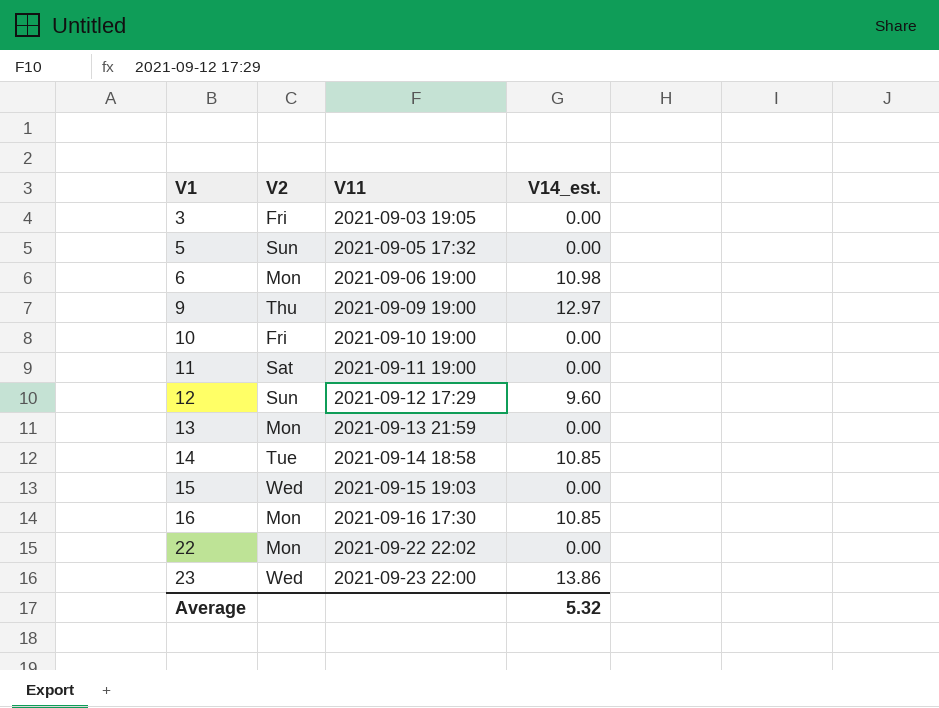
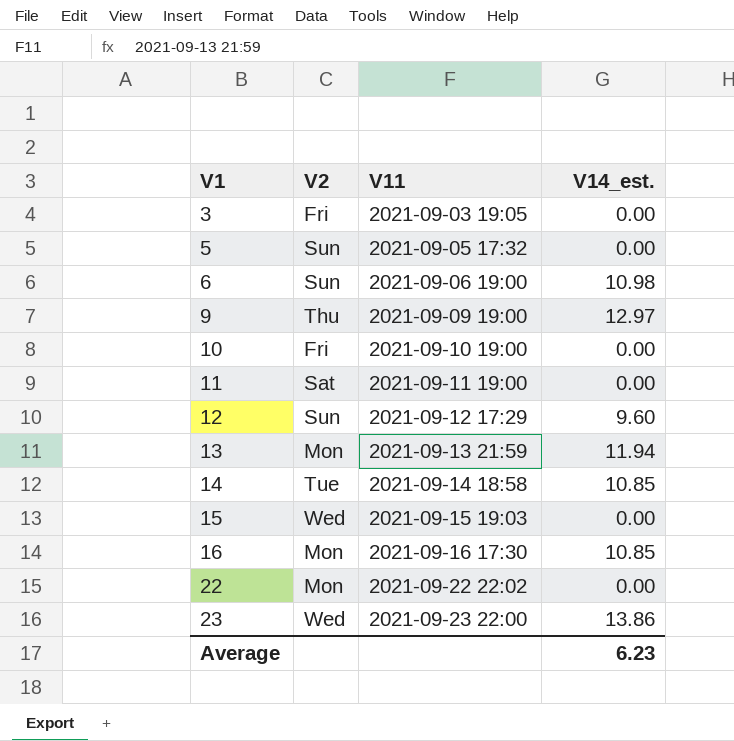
6 | V2: Mon -> Sun
13 | V14_est.: 0.00 -> 11.94
Average | V14_est.: 5.32 -> 6.23

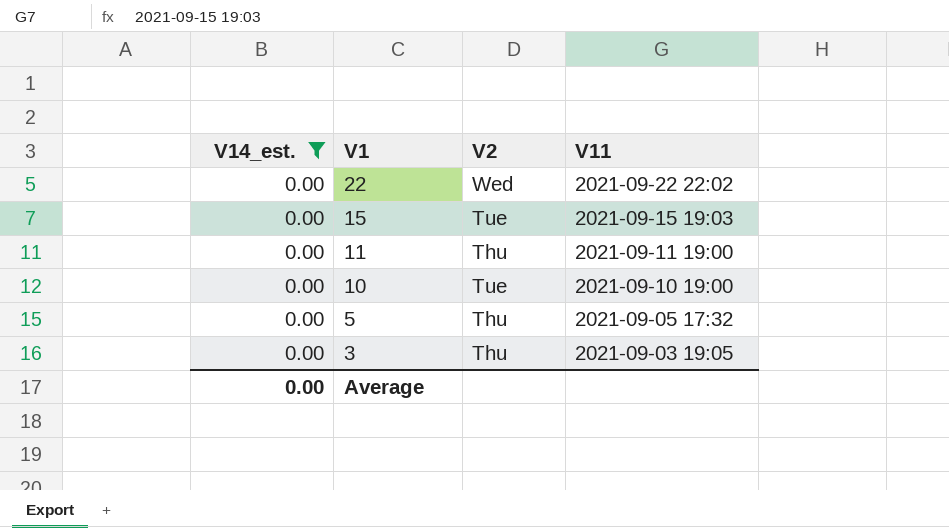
filter: none -> V14_est. = 0.00
row order: V1 ascending -> V1 descending
column V14_est. | position: 4 -> 1
22 | V2: Mon -> Wed
15 | V2: Wed -> Tue
11 | V2: Sat -> Thu
10 | V2: Fri -> Tue
5 | V2: Sun -> Thu
3 | V2: Fri -> Thu
Average | V14_est.: 6.23 -> 0.00

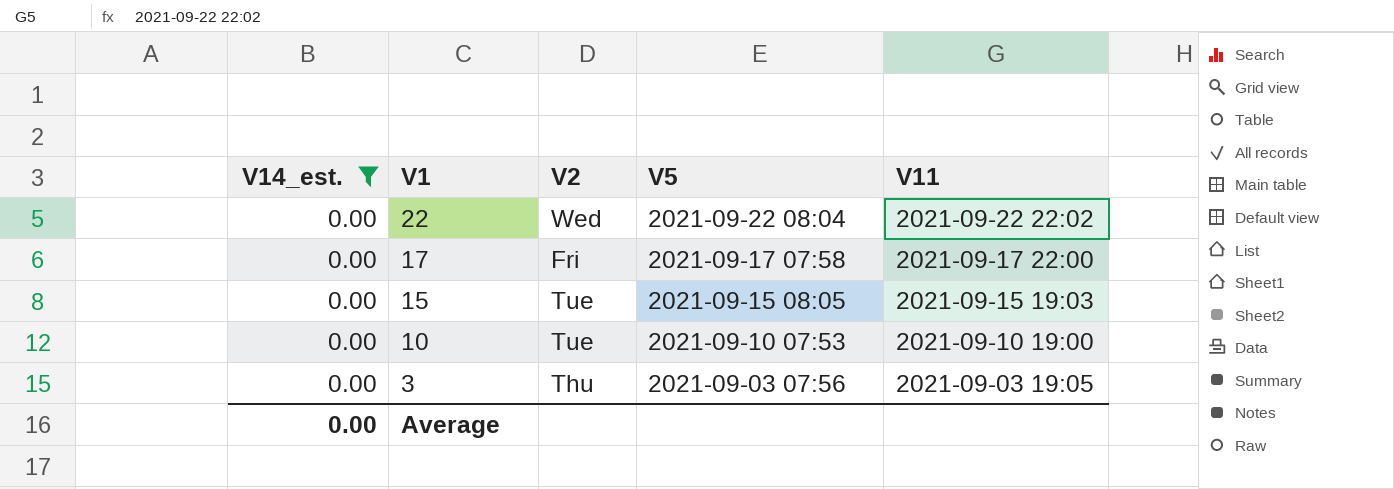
column V5 | position: none -> 4
row 11: 0.00 | Thu | 2021-09-11 19:00 -> none
row 5: 0.00 | Thu | 2021-09-05 17:32 -> none
row 17: none -> 0.00 | Fri | 2021-09-17 07:58 | 2021-09-17 22:00

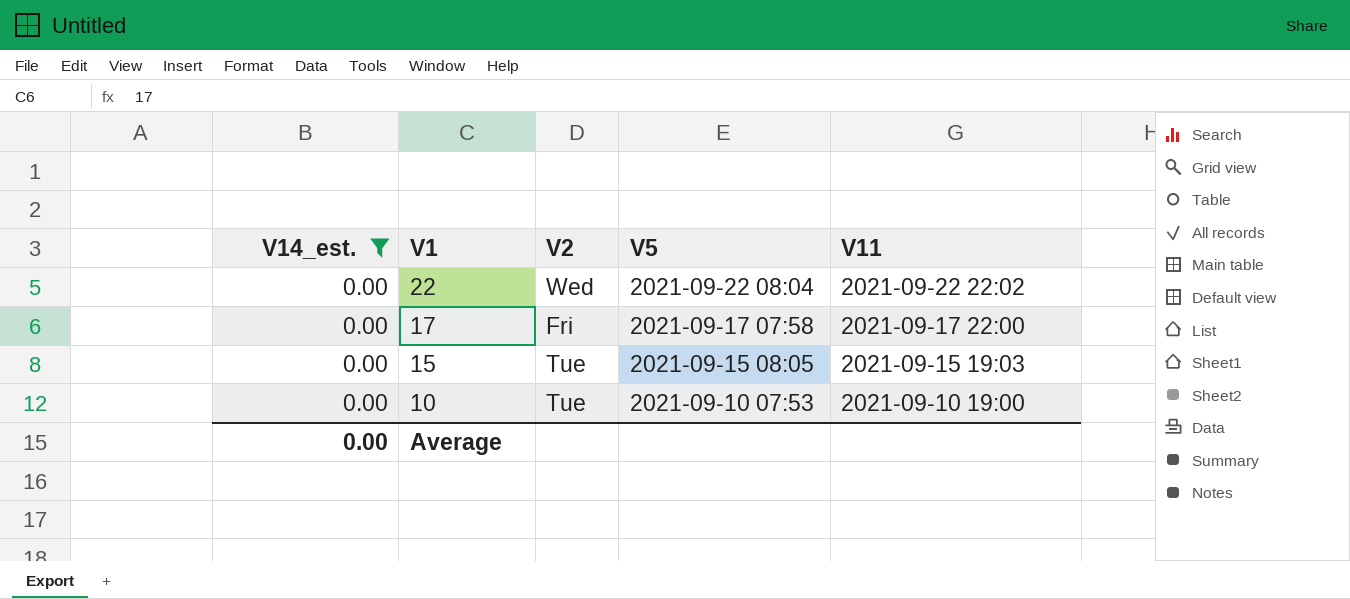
row 3: 0.00 | Thu | 2021-09-03 07:56 | 2021-09-03 19:05 -> none

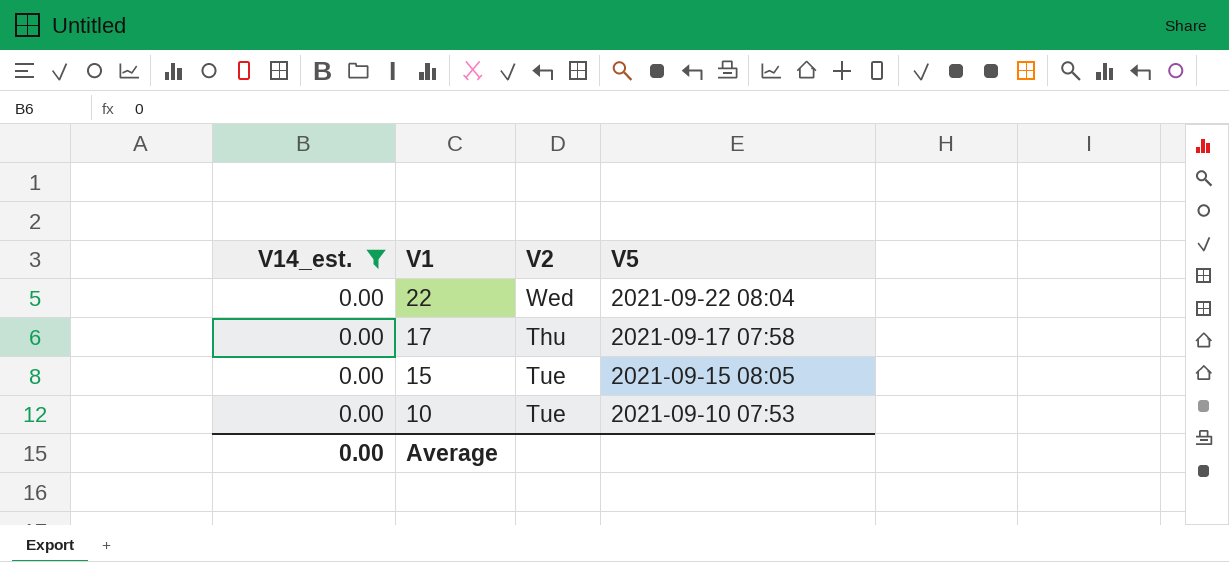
column V11 | position: 5 -> none
17 | V2: Fri -> Thu

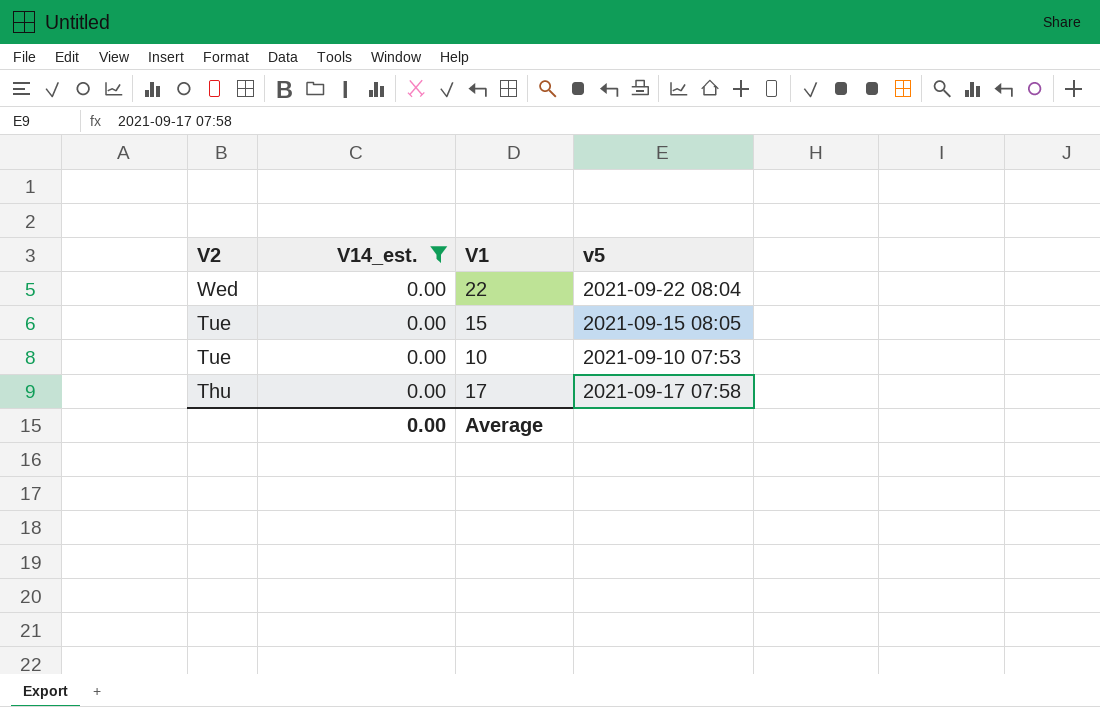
row order: V1 descending -> V2 descending
column V2 | position: 3 -> 1
column name: V5 -> v5

